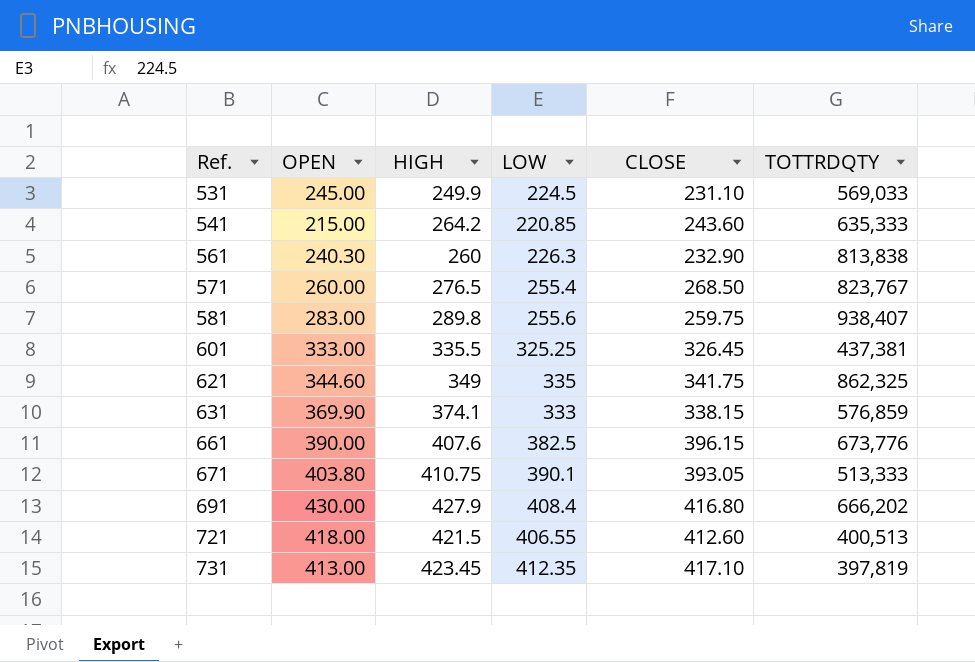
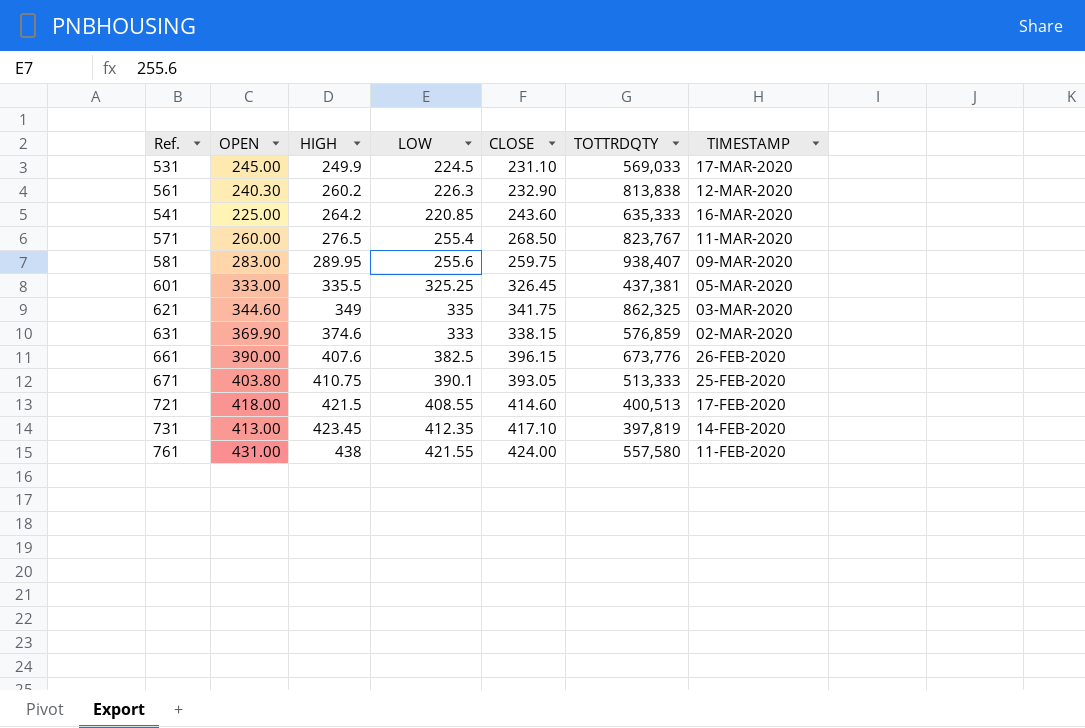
row order: Ref. ascending -> HIGH ascending
column TIMESTAMP | position: none -> 7
row 691: 430.00 | 427.9 | 408.4 | 416.80 | 666,202 -> none
561 | HIGH: 260 -> 260.2
541 | OPEN: 215.00 -> 225.00
581 | HIGH: 289.8 -> 289.95
631 | HIGH: 374.1 -> 374.6
721 | LOW: 406.55 -> 408.55
721 | CLOSE: 412.60 -> 414.60
row 761: none -> 431.00 | 438 | 421.55 | 424.00 | 557,580 | 11-FEB-2020

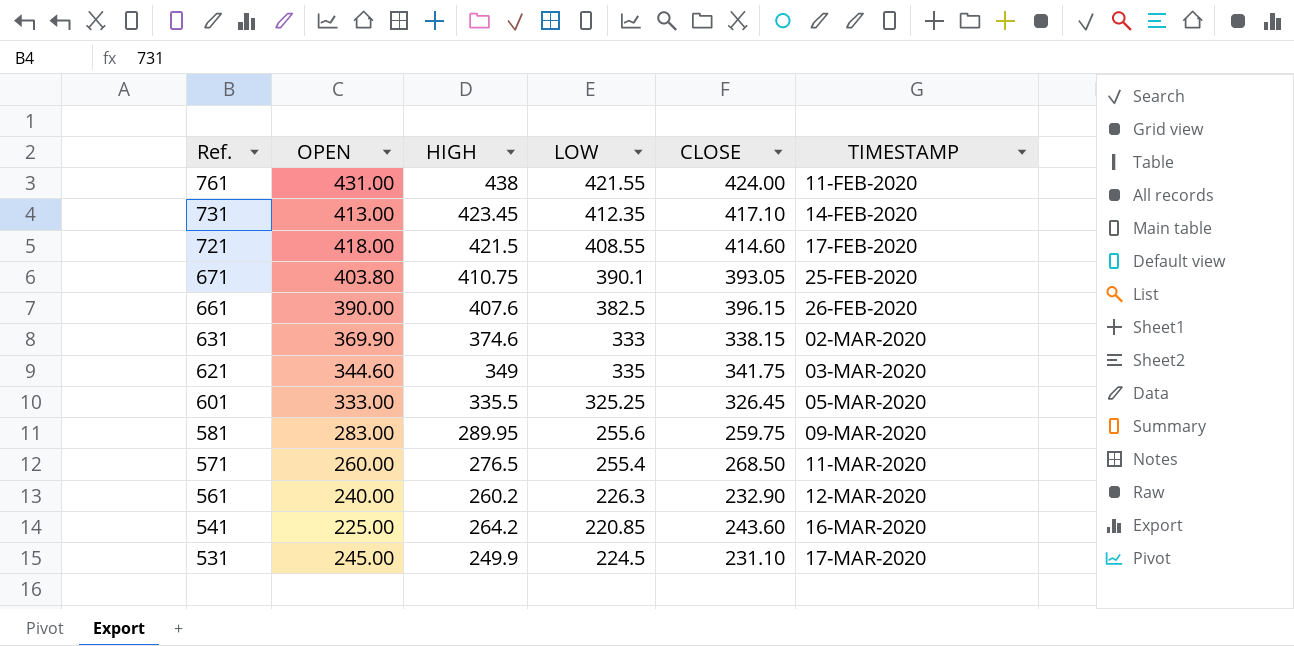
row order: HIGH ascending -> Ref. descending
column TOTTRDQTY | position: 6 -> none
561 | OPEN: 240.30 -> 240.00

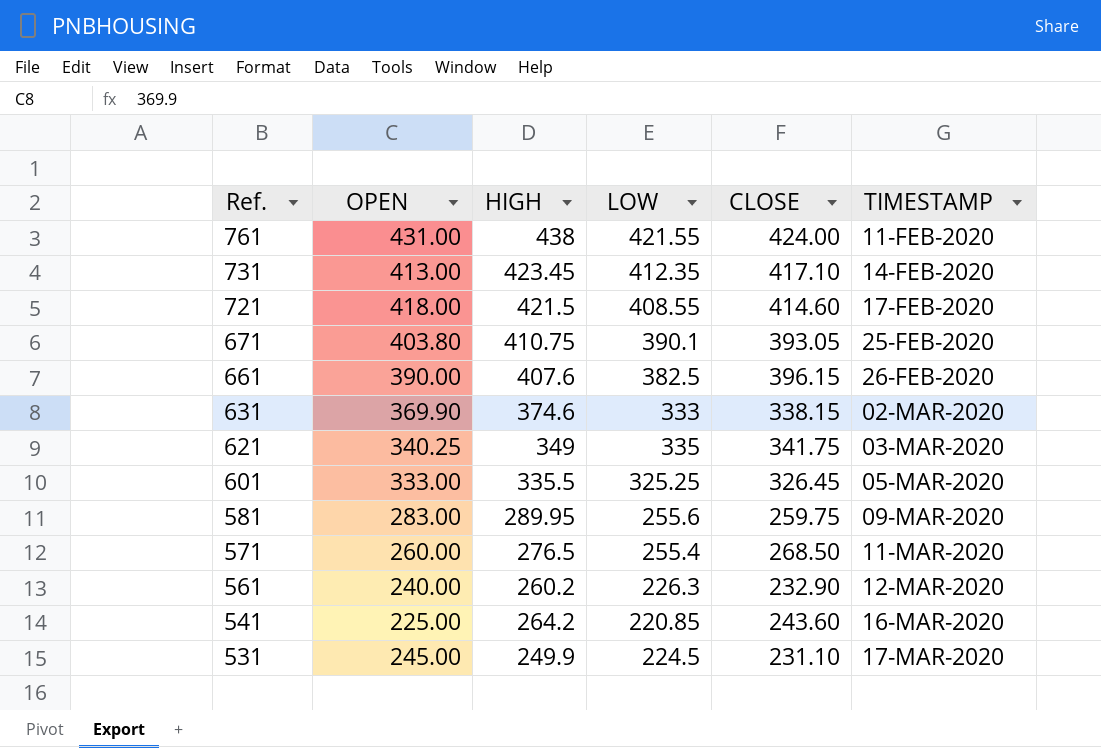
621 | OPEN: 344.60 -> 340.25

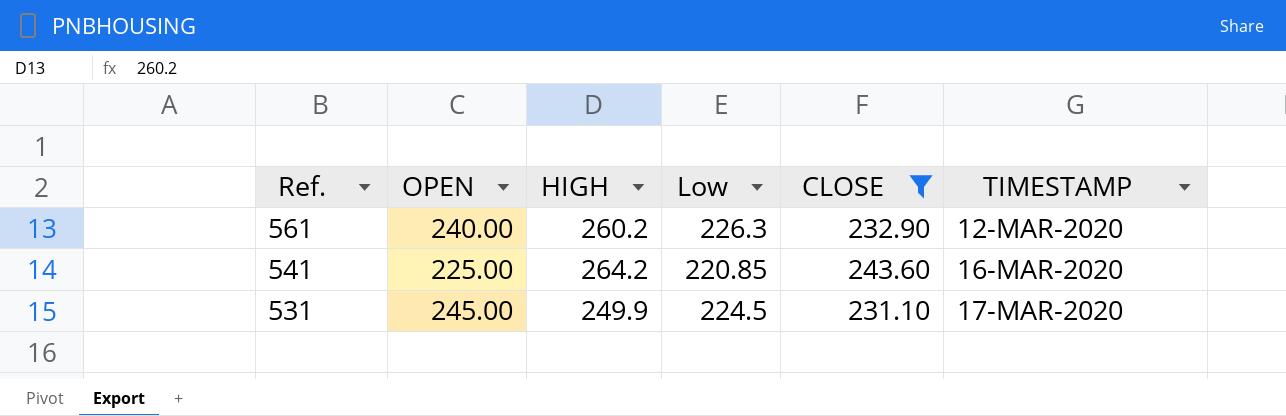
filter: none -> CLOSE <= 243.60
column name: LOW -> Low

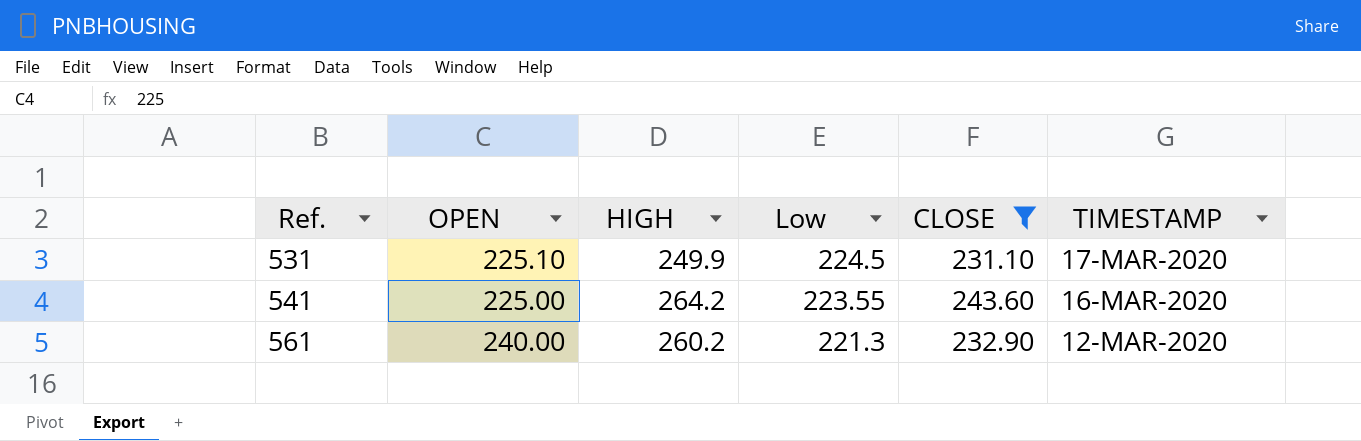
row order: Ref. descending -> Ref. ascending
531 | OPEN: 245.00 -> 225.10
541 | Low: 220.85 -> 223.55
561 | Low: 226.3 -> 221.3

